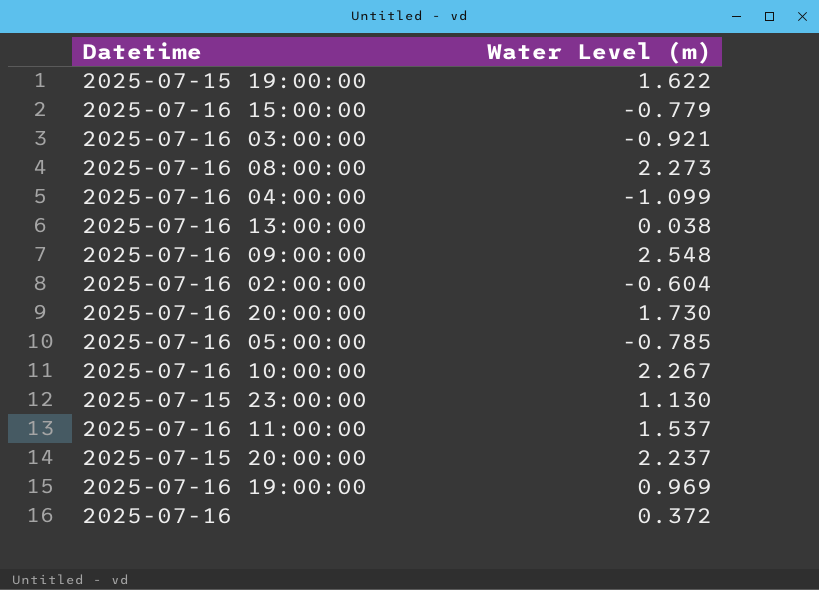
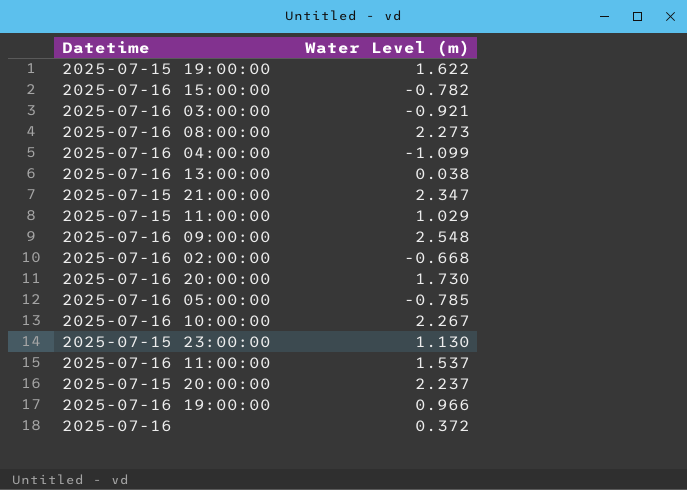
2025-07-16 15:00:00 | Water Level (m): -0.779 -> -0.782
row 2025-07-15 21:00:00: none -> 2.347
row 2025-07-15 11:00:00: none -> 1.029
2025-07-16 02:00:00 | Water Level (m): -0.604 -> -0.668
2025-07-16 19:00:00 | Water Level (m): 0.969 -> 0.966

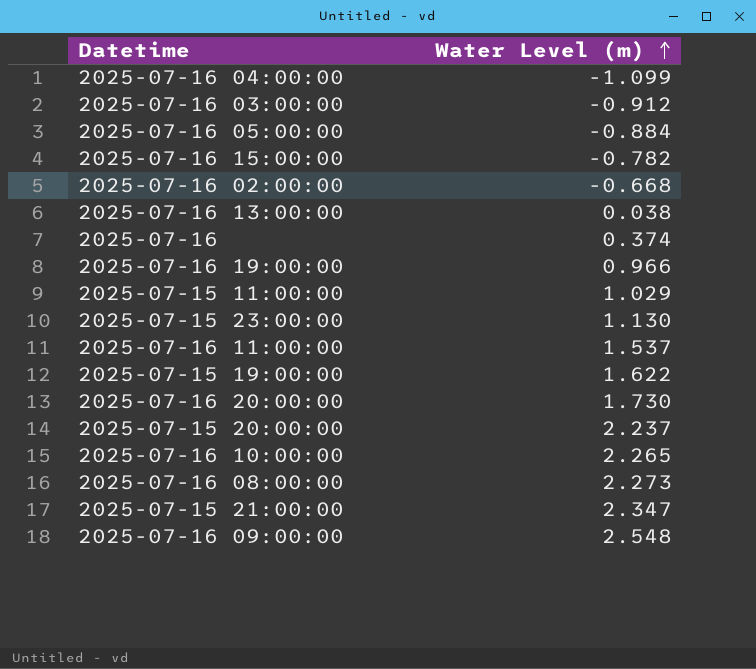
row order: none -> Water Level (m) ascending
2025-07-16 03:00:00 | Water Level (m): -0.921 -> -0.912
2025-07-16 05:00:00 | Water Level (m): -0.785 -> -0.884
2025-07-16 | Water Level (m): 0.372 -> 0.374
2025-07-16 10:00:00 | Water Level (m): 2.267 -> 2.265

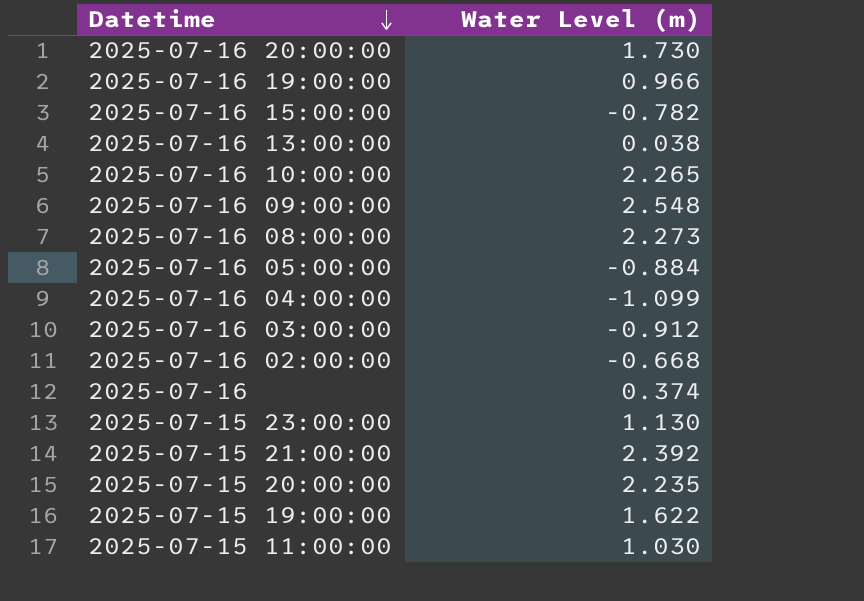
row order: Water Level (m) ascending -> Datetime descending
row 2025-07-16 11:00:00: 1.537 -> none
2025-07-15 21:00:00 | Water Level (m): 2.347 -> 2.392
2025-07-15 20:00:00 | Water Level (m): 2.237 -> 2.235
2025-07-15 11:00:00 | Water Level (m): 1.029 -> 1.030

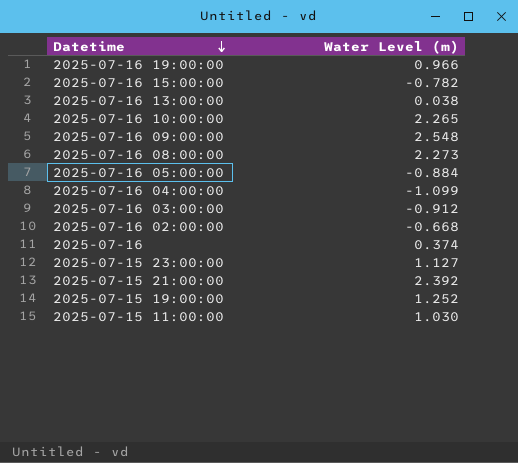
row 2025-07-16 20:00:00: 1.730 -> none
row 2025-07-15 20:00:00: 2.235 -> none
2025-07-15 23:00:00 | Water Level (m): 1.130 -> 1.127
2025-07-15 19:00:00 | Water Level (m): 1.622 -> 1.252

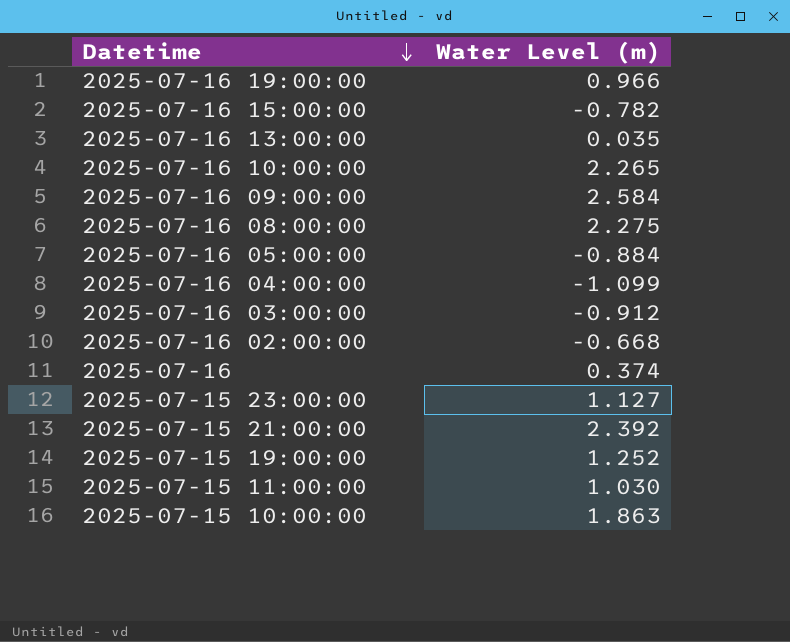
2025-07-16 13:00:00 | Water Level (m): 0.038 -> 0.035
2025-07-16 09:00:00 | Water Level (m): 2.548 -> 2.584
2025-07-16 08:00:00 | Water Level (m): 2.273 -> 2.275
row 2025-07-15 10:00:00: none -> 1.863

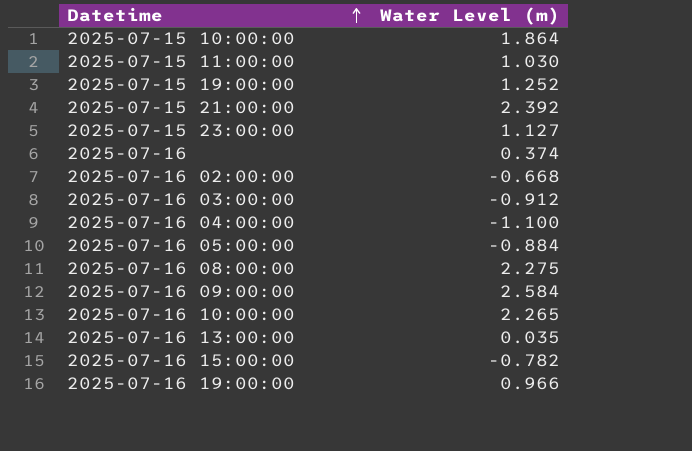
row order: Datetime descending -> Datetime ascending
2025-07-15 10:00:00 | Water Level (m): 1.863 -> 1.864
2025-07-16 04:00:00 | Water Level (m): -1.099 -> -1.100

